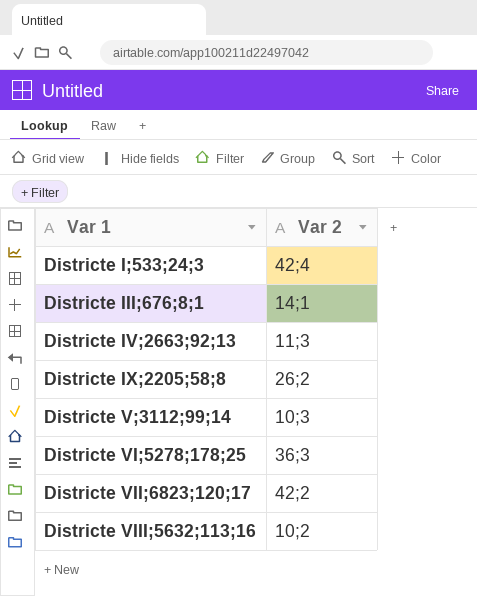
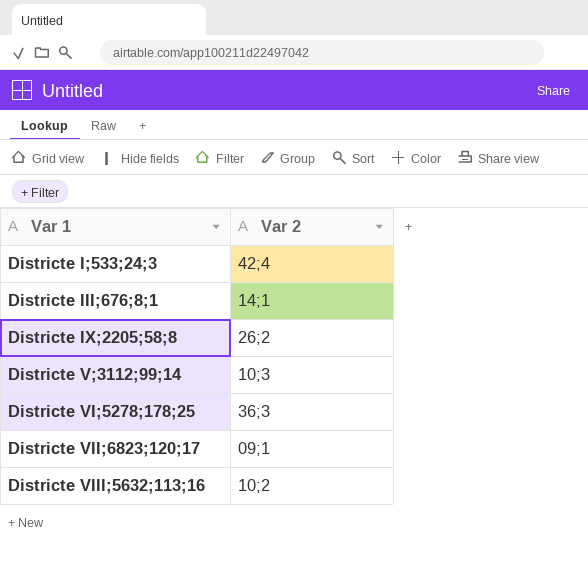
row Districte IV;2663;92;13: 11;3 -> none
Districte VII;6823;120;17 | Var 2: 42;2 -> 09;1

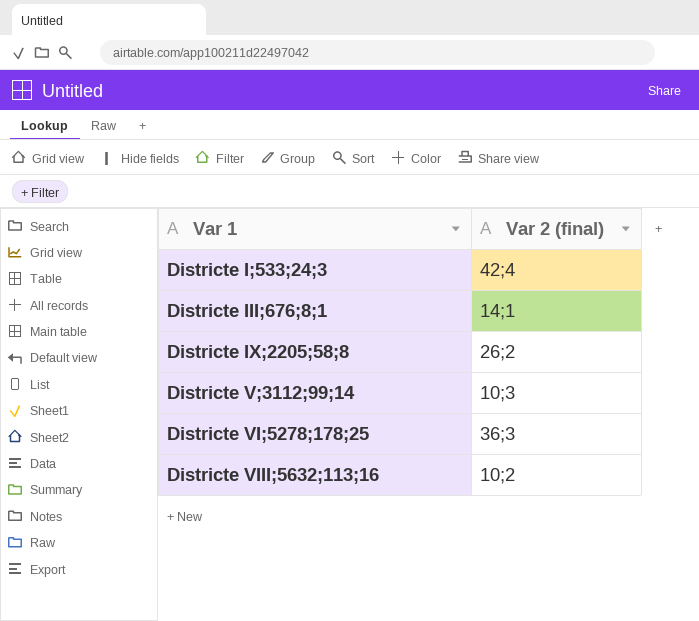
column name: Var 2 -> Var 2 (final)
row Districte VII;6823;120;17: 09;1 -> none

